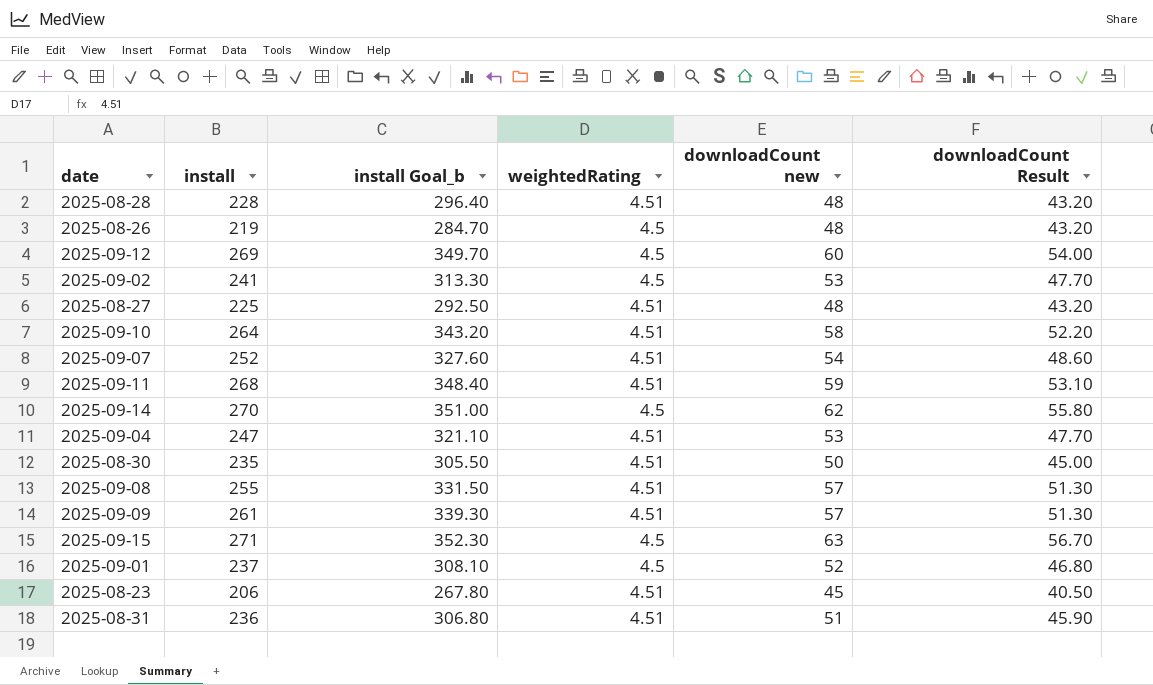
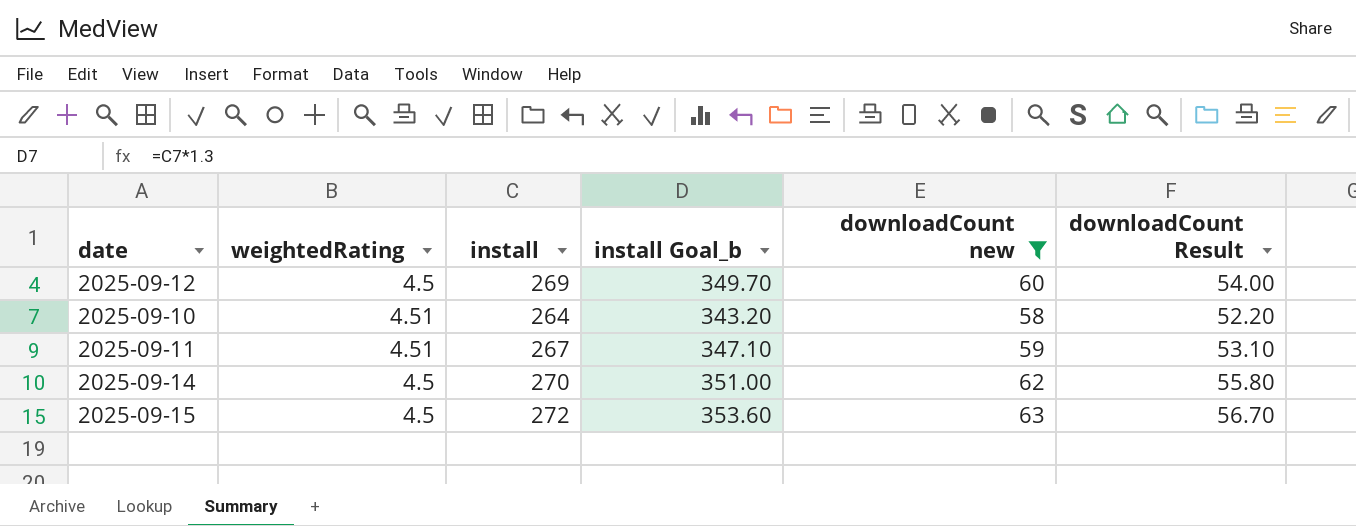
filter: none -> downloadCount new >= 58
column weightedRating | position: 4 -> 2
2025-09-11 | install: 268 -> 267
2025-09-11 | install Goal_b: 348.40 -> 347.10
2025-09-15 | install: 271 -> 272
2025-09-15 | install Goal_b: 352.30 -> 353.60

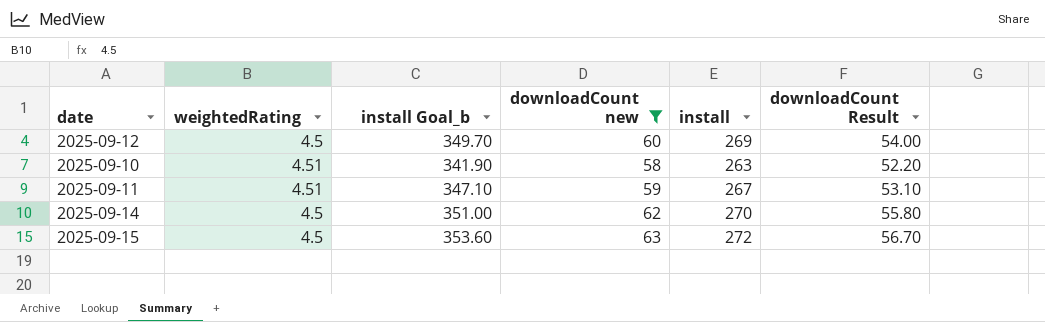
column install | position: 3 -> 5
2025-09-10 | install Goal_b: 343.20 -> 341.90
2025-09-10 | install: 264 -> 263

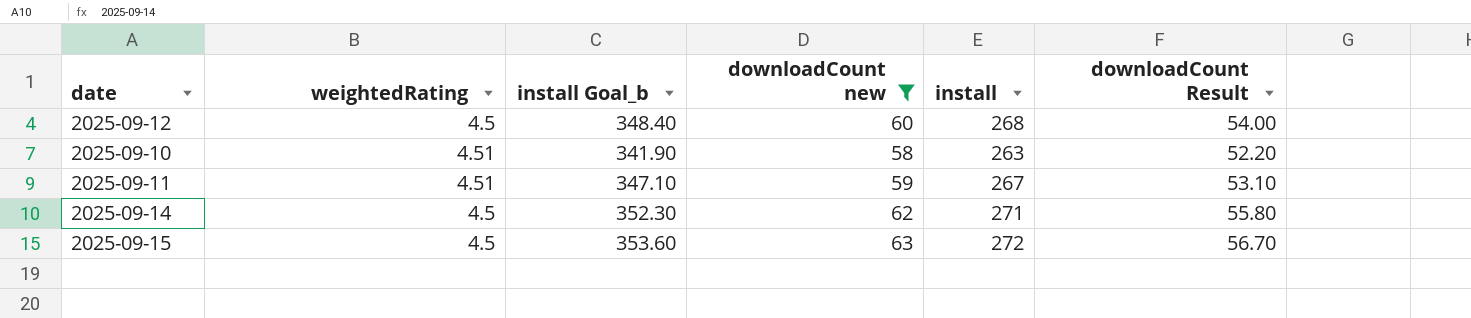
2025-09-12 | install Goal_b: 349.70 -> 348.40
2025-09-12 | install: 269 -> 268
2025-09-14 | install Goal_b: 351.00 -> 352.30
2025-09-14 | install: 270 -> 271

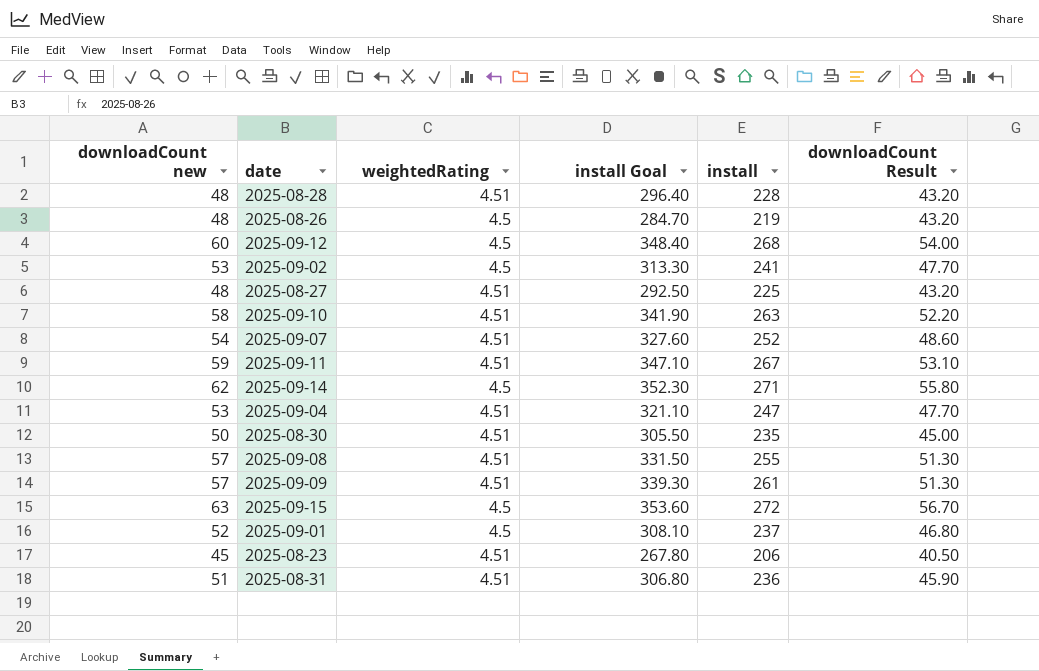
filter: downloadCount new >= 58 -> none
column downloadCount new | position: 4 -> 1
column name: install Goal_b -> install Goal

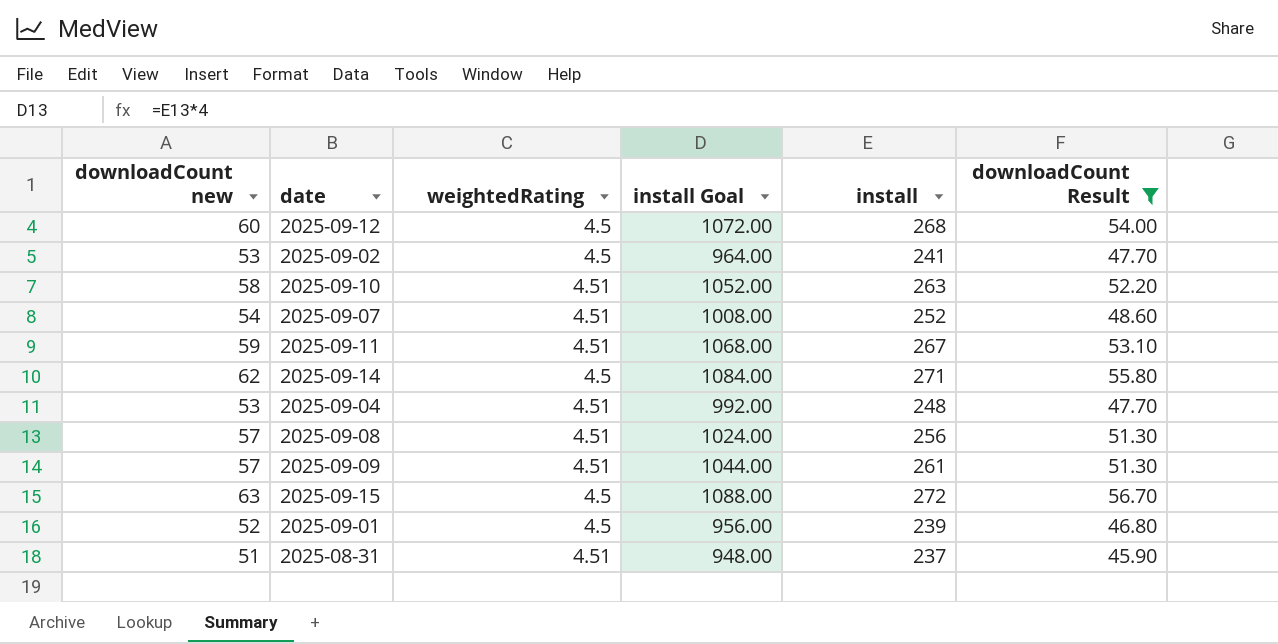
filter: none -> downloadCount Result >= 45.90
column install Goal | formula: [install] * 1.3 -> [install] * 4
2025-09-04 | install: 247 -> 248
2025-09-08 | install: 255 -> 256
2025-09-01 | install: 237 -> 239
2025-08-31 | install: 236 -> 237

